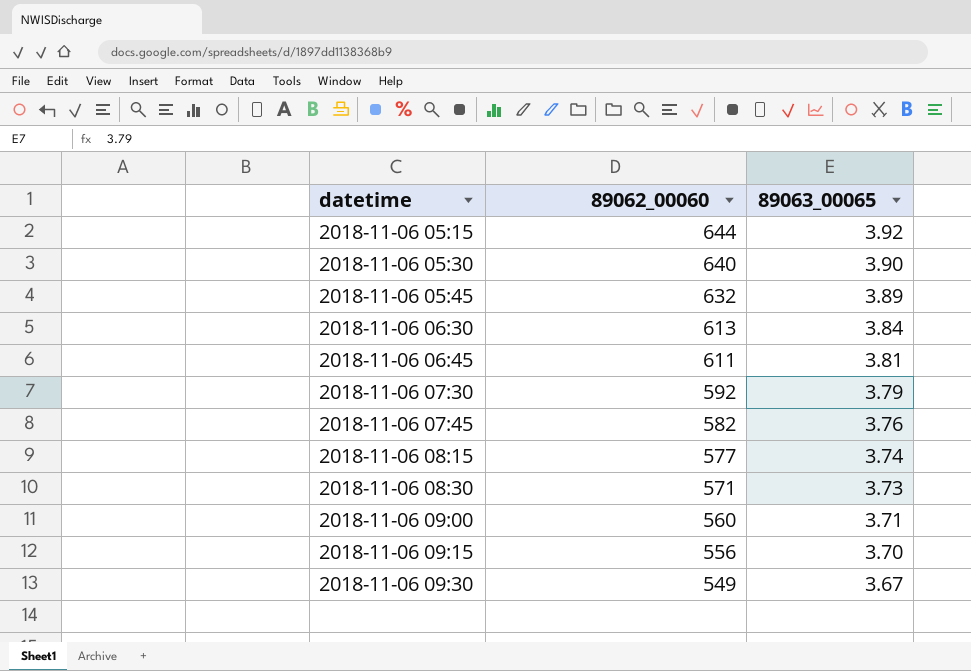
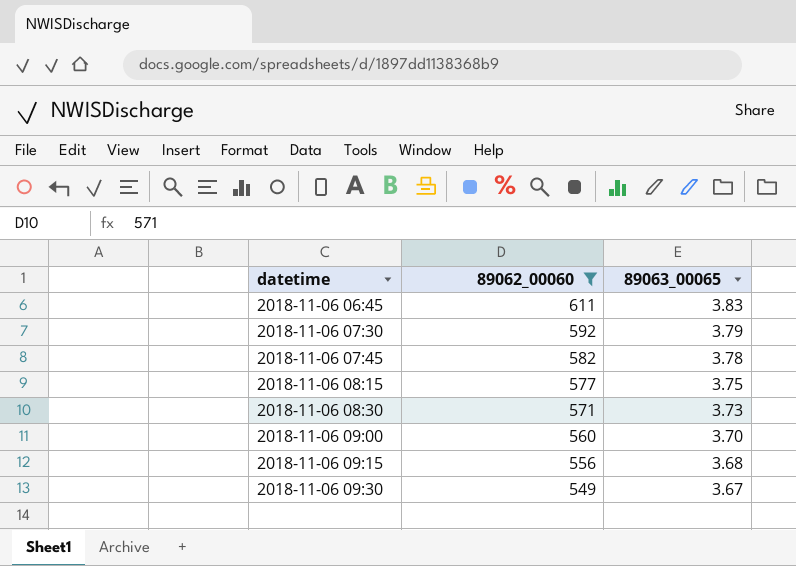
filter: none -> 89062_00060 <= 611
2018-11-06 06:45 | 89063_00065: 3.81 -> 3.83
2018-11-06 07:45 | 89063_00065: 3.76 -> 3.78
2018-11-06 08:15 | 89063_00065: 3.74 -> 3.75
2018-11-06 09:00 | 89063_00065: 3.71 -> 3.70
2018-11-06 09:15 | 89063_00065: 3.70 -> 3.68

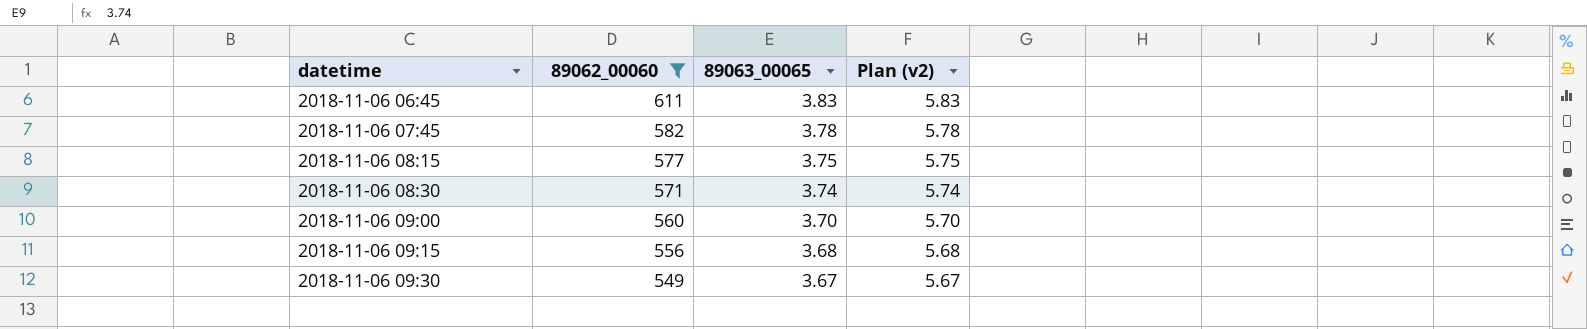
column Plan (v2) | formula: none -> [89063_00065] + 2
row 2018-11-06 07:30: 592 | 3.79 -> none
2018-11-06 08:30 | 89063_00065: 3.73 -> 3.74

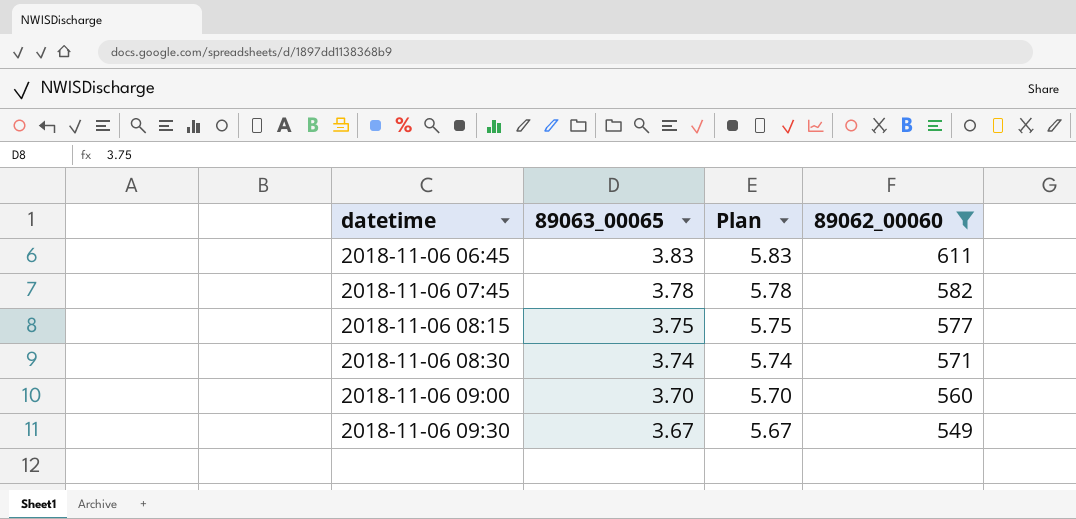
column name: Plan (v2) -> Plan
column 89062_00060 | position: 2 -> 4
row 2018-11-06 09:15: 556 | 3.68 | 5.68 -> none

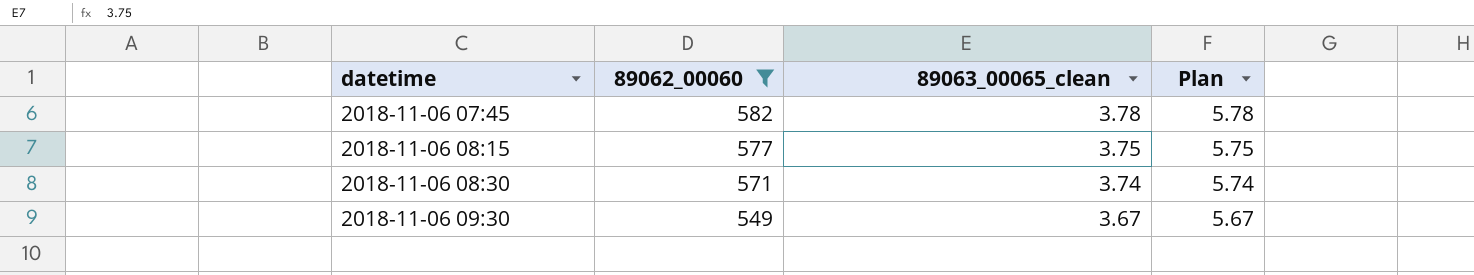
column 89062_00060 | position: 4 -> 2
column name: 89063_00065 -> 89063_00065_clean
row 2018-11-06 06:45: 3.83 | 5.83 | 611 -> none
row 2018-11-06 09:00: 3.70 | 5.70 | 560 -> none

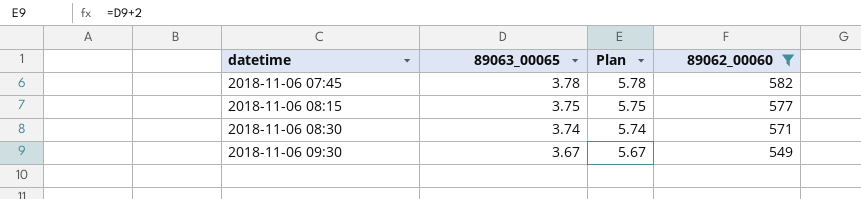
column name: 89063_00065_clean -> 89063_00065
column 89062_00060 | position: 2 -> 4

